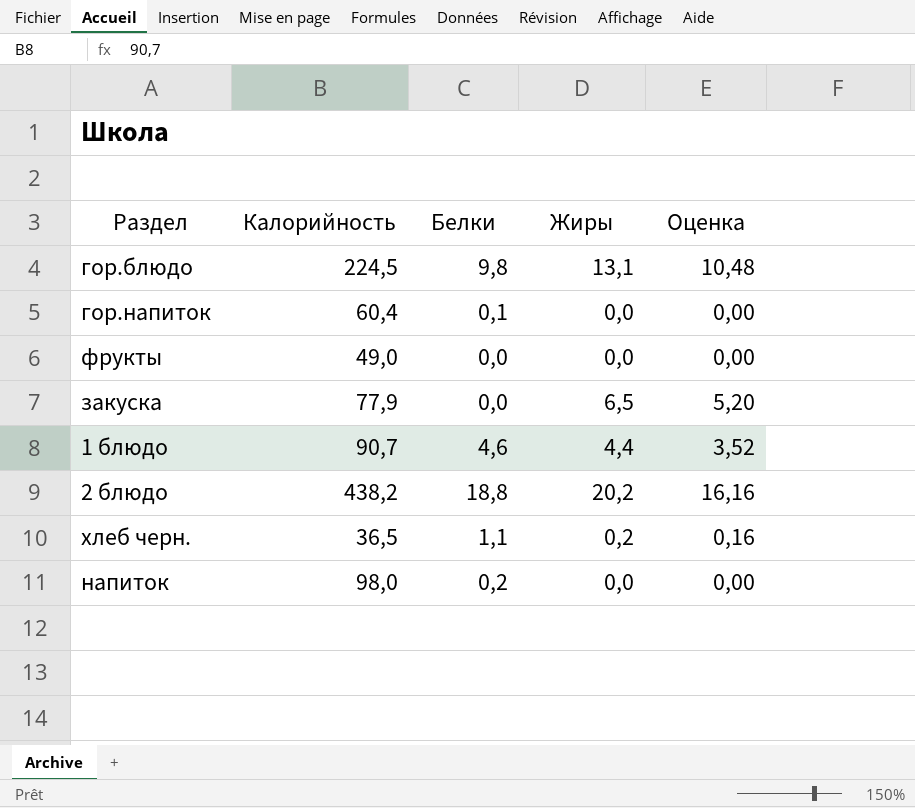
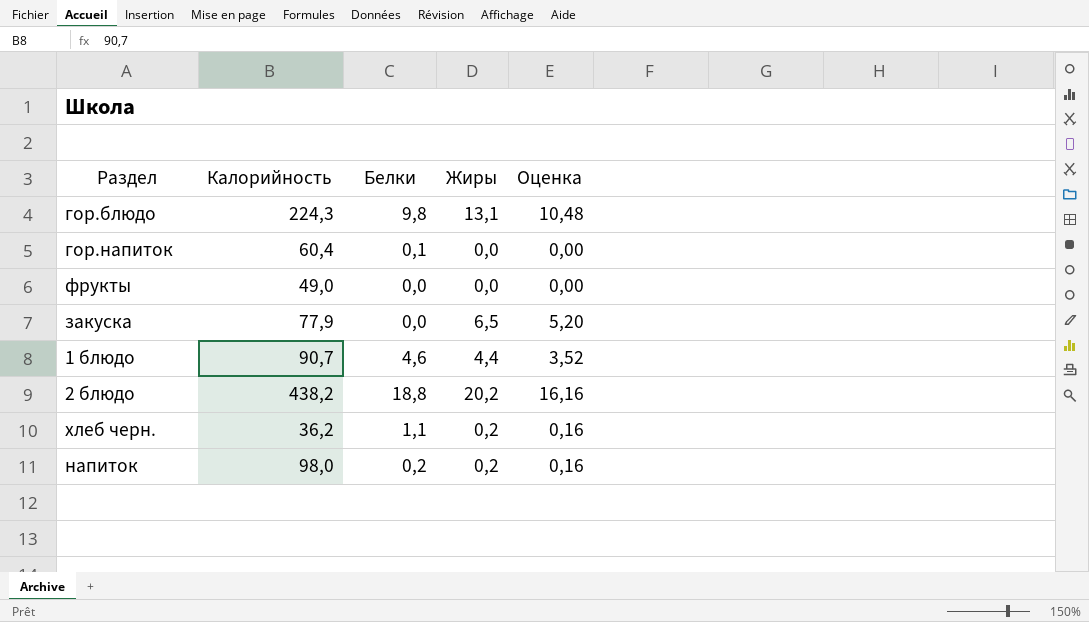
гор.блюдо | Калорийность: 224,5 -> 224,3
хлеб черн. | Калорийность: 36,5 -> 36,2
напиток | Жиры: 0,0 -> 0,2
напиток | Оценка: 0,00 -> 0,16

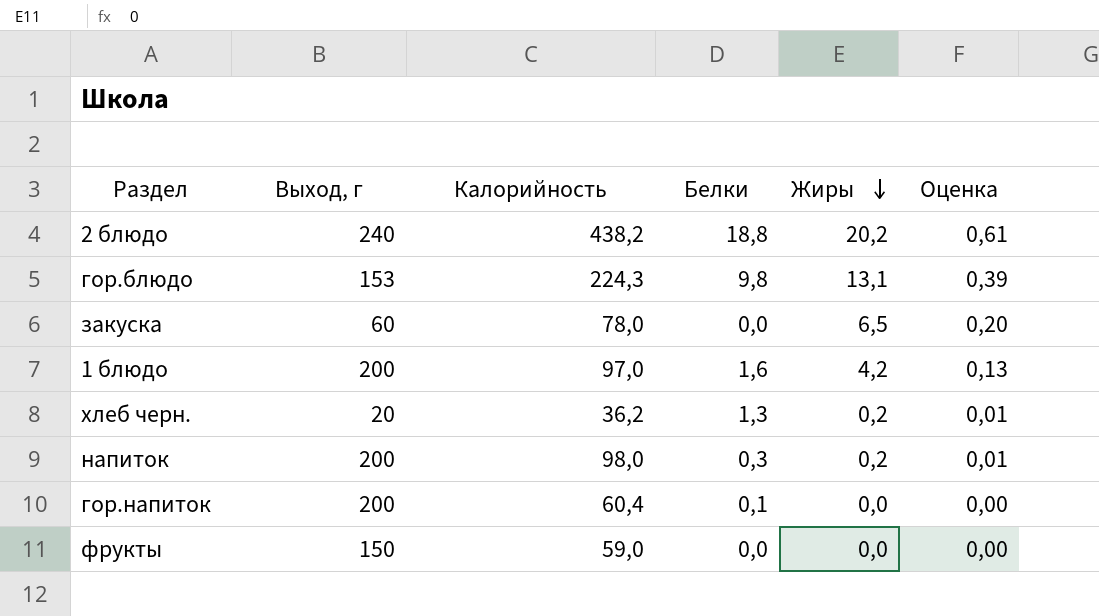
row order: none -> Жиры descending
column Выход, г | position: none -> 2
column Оценка | formula: [Жиры] * 0,8 -> [Жиры] * 0,03
закуска | Калорийность: 77,9 -> 78,0
1 блюдо | Калорийность: 90,7 -> 97,0
1 блюдо | Белки: 4,6 -> 1,6
1 блюдо | Жиры: 4,4 -> 4,2
хлеб черн. | Белки: 1,1 -> 1,3
напиток | Белки: 0,2 -> 0,3
фрукты | Калорийность: 49,0 -> 59,0

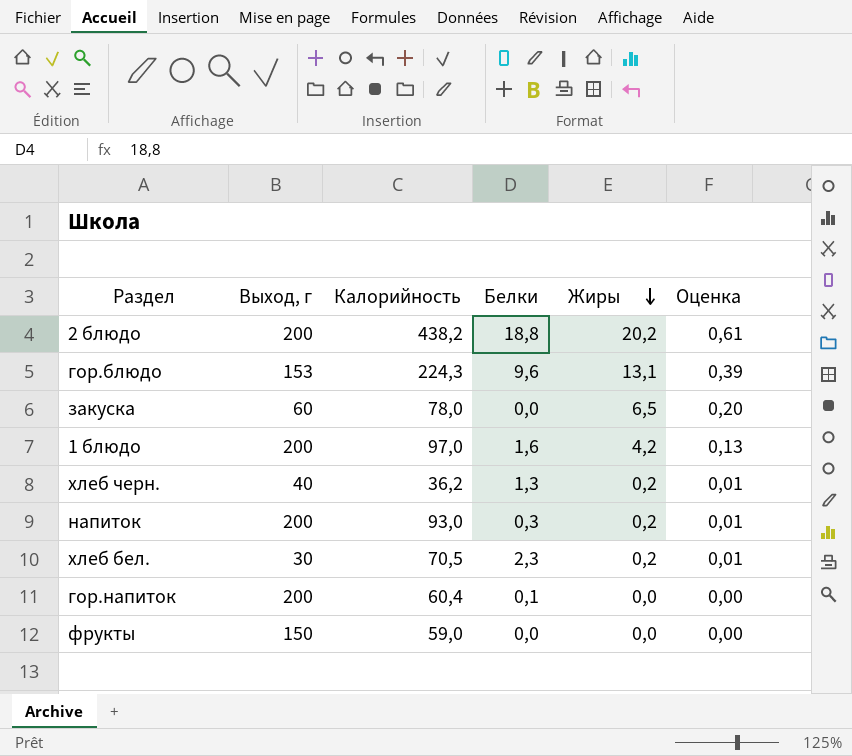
2 блюдо | Выход, г: 240 -> 200
гор.блюдо | Белки: 9,8 -> 9,6
хлеб черн. | Выход, г: 20 -> 40
напиток | Калорийность: 98,0 -> 93,0
row хлеб бел.: none -> 30 | 70,5 | 2,3 | 0,2 | 0,01

